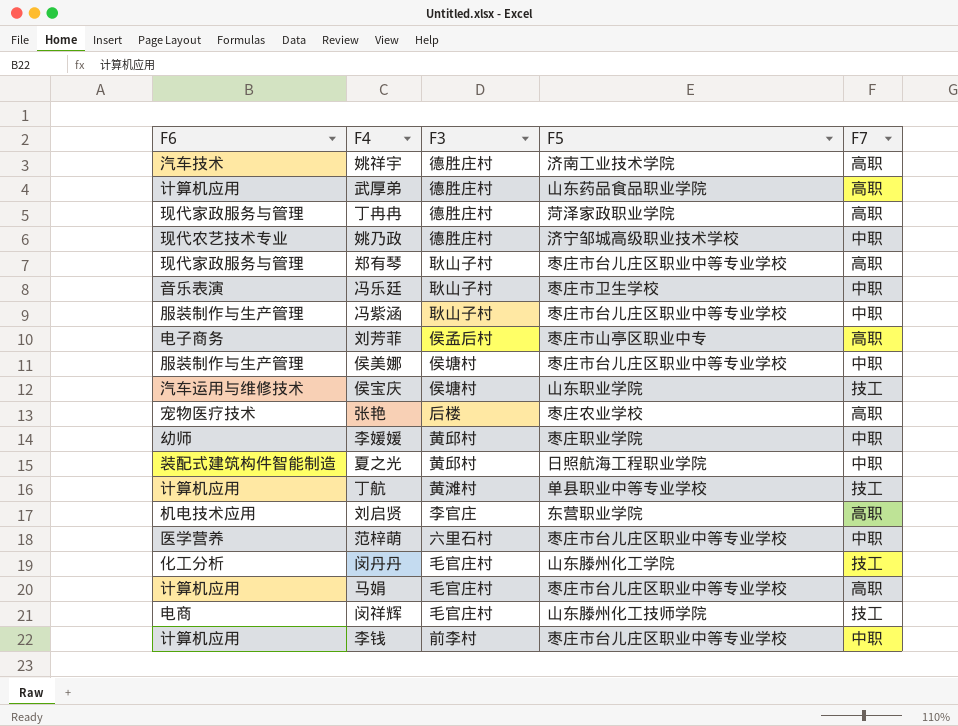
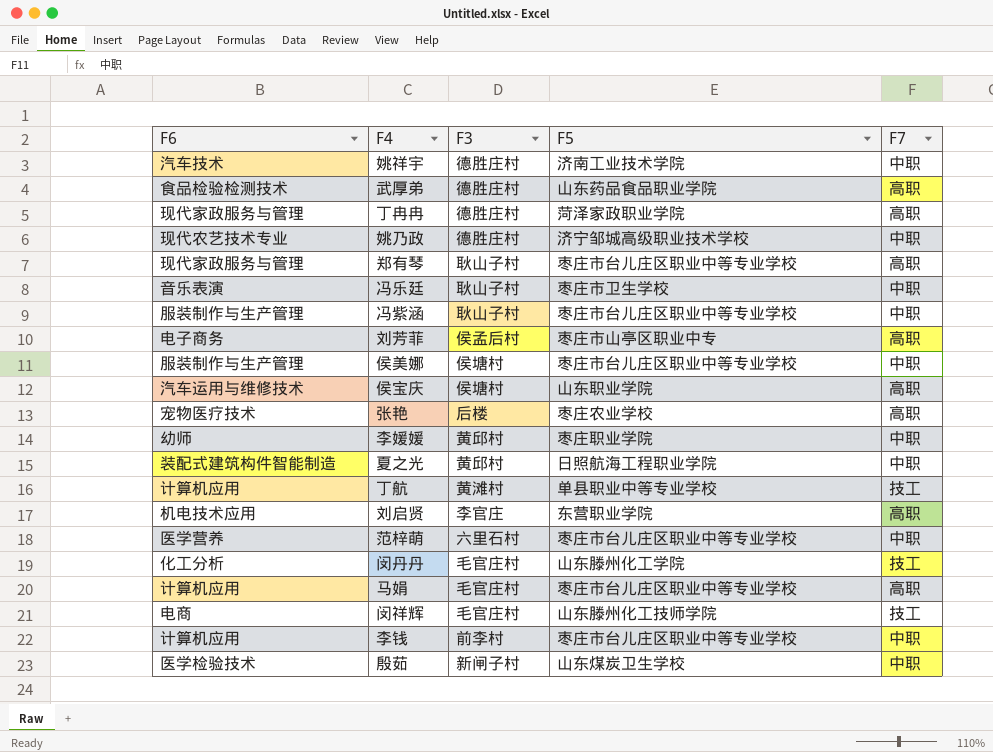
姚祥宇 | F7: 高职 -> 中职
武厚弟 | F6: 计算机应用 -> 食品检验检测技术
侯宝庆 | F7: 技工 -> 高职
row 殷茹: none -> 医学检验技术 | 新闸子村 | 山东煤炭卫生学校 | 中职

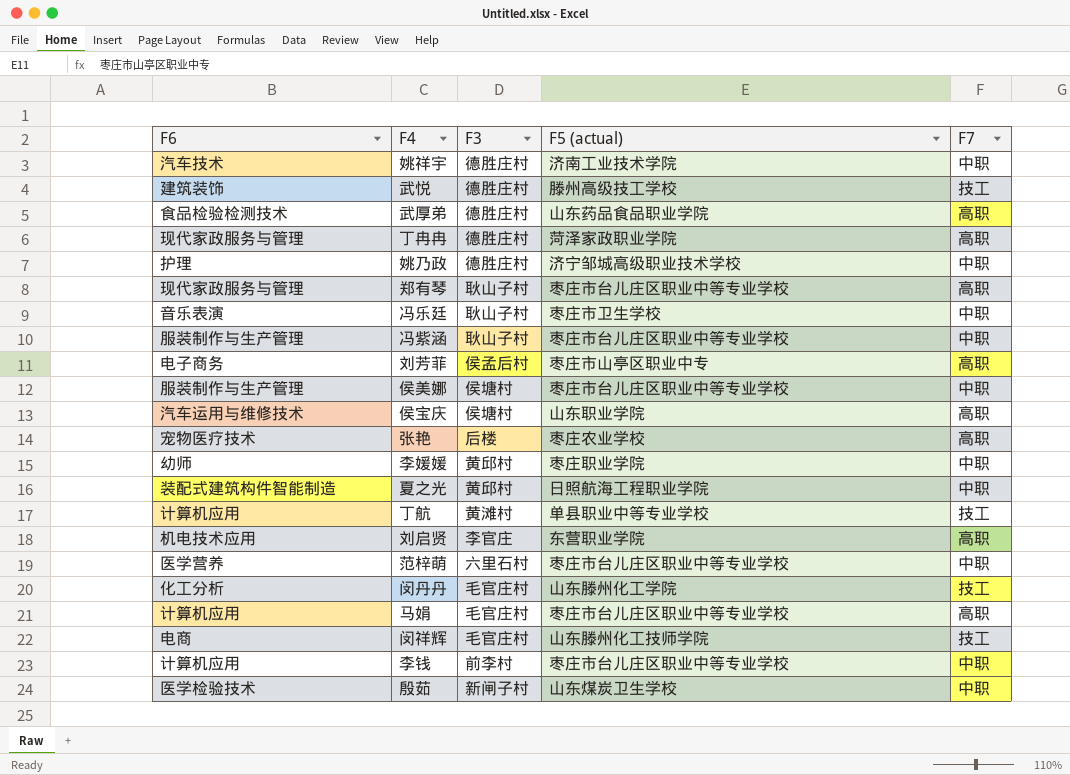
column name: F5 -> F5 (actual)
row 武悦: none -> 建筑装饰 | 德胜庄村 | 滕州高级技工学校 | 技工
姚乃政 | F6: 现代农艺技术专业 -> 护理

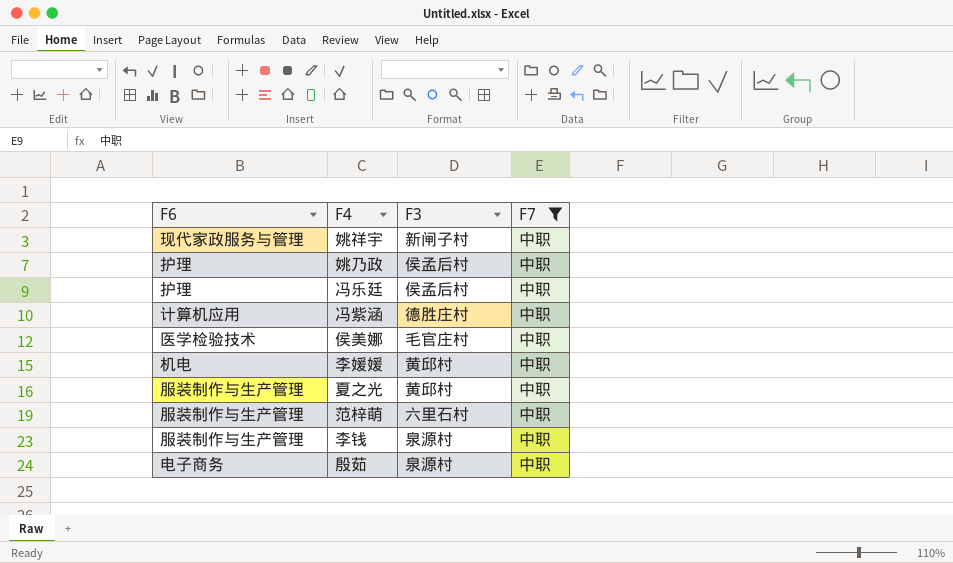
filter: none -> F7 = 中职
column F5 (actual) | position: 4 -> none
姚祥宇 | F6: 汽车技术 -> 现代家政服务与管理
姚祥宇 | F3: 德胜庄村 -> 新闸子村
姚乃政 | F3: 德胜庄村 -> 侯孟后村
冯乐廷 | F6: 音乐表演 -> 护理
冯乐廷 | F3: 耿山子村 -> 侯孟后村
冯紫涵 | F6: 服装制作与生产管理 -> 计算机应用
冯紫涵 | F3: 耿山子村 -> 德胜庄村
侯美娜 | F6: 服装制作与生产管理 -> 医学检验技术
侯美娜 | F3: 侯塘村 -> 毛官庄村
李媛媛 | F6: 幼师 -> 机电
夏之光 | F6: 装配式建筑构件智能制造 -> 服装制作与生产管理
范梓萌 | F6: 医学营养 -> 服装制作与生产管理
李钱 | F6: 计算机应用 -> 服装制作与生产管理
李钱 | F3: 前李村 -> 泉源村
殷茹 | F6: 医学检验技术 -> 电子商务
殷茹 | F3: 新闸子村 -> 泉源村

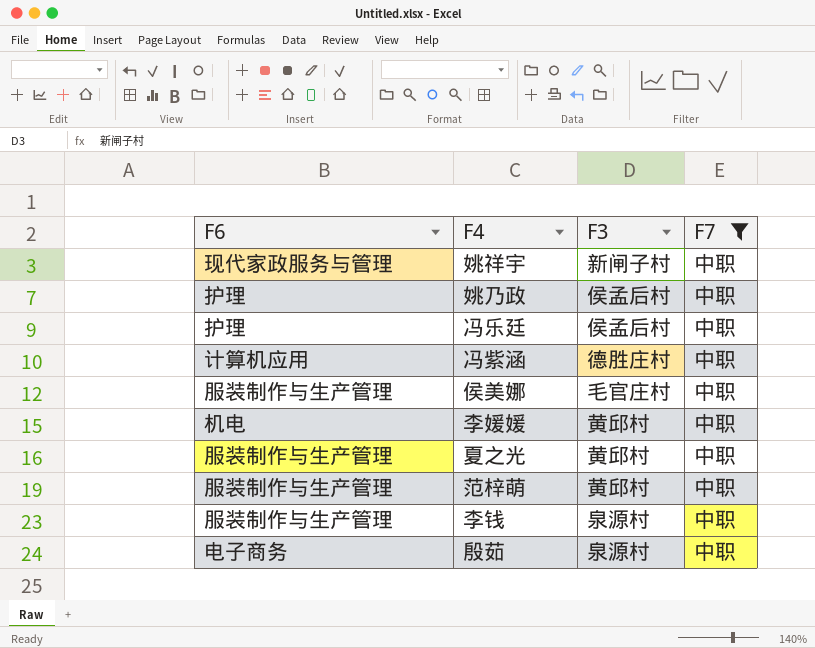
侯美娜 | F6: 医学检验技术 -> 服装制作与生产管理
范梓萌 | F3: 六里石村 -> 黄邱村

